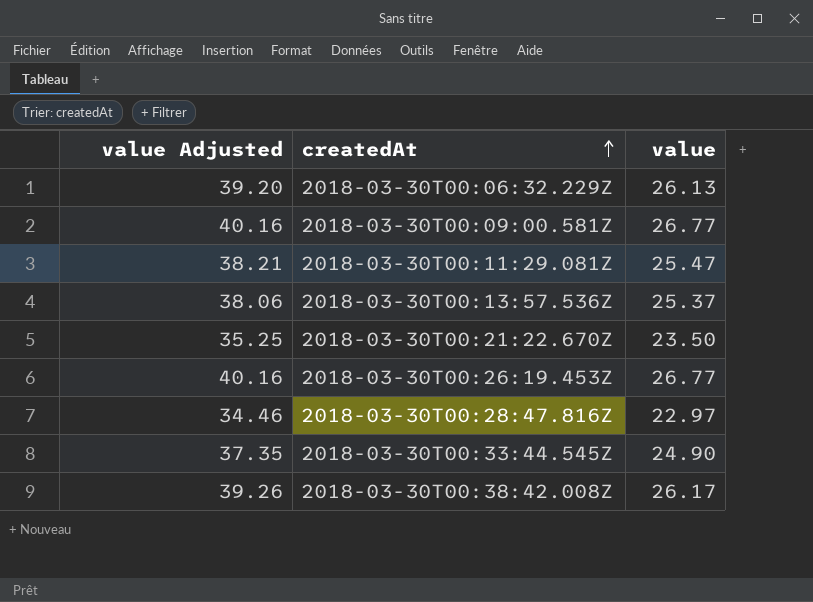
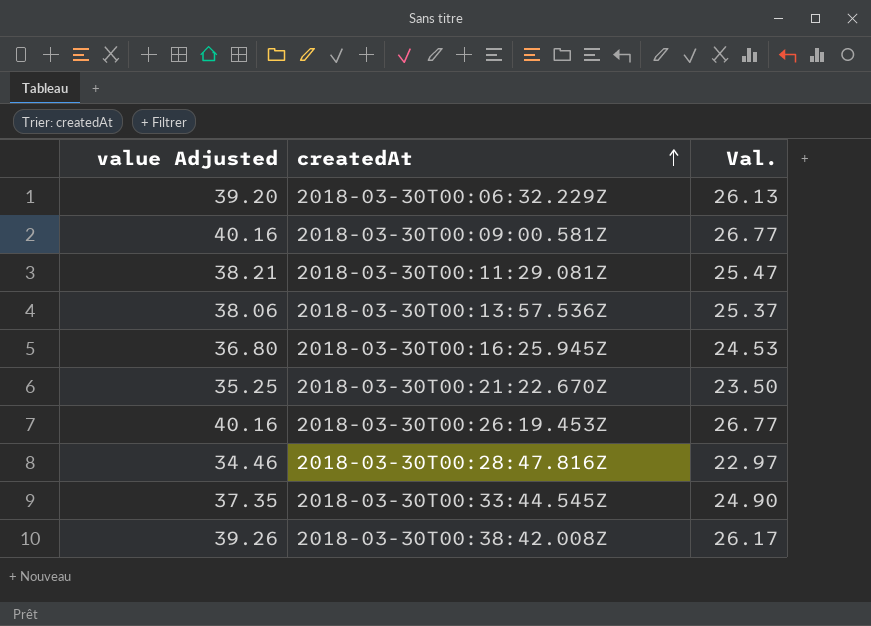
column name: value -> Val.
row 2018-03-30T00:16:25.945Z: none -> 36.80 | 24.53

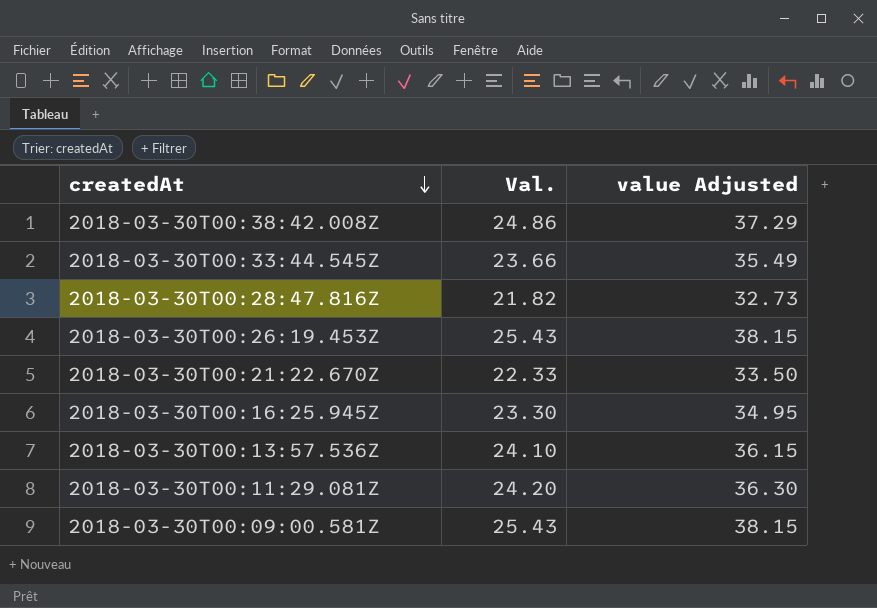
row order: createdAt ascending -> createdAt descending
column value Adjusted | position: 1 -> 3
row 2018-03-30T00:06:32.229Z: 39.20 | 26.13 -> none
2018-03-30T00:38:42.008Z | Val.: 26.17 -> 24.86
2018-03-30T00:38:42.008Z | value Adjusted: 39.26 -> 37.29
2018-03-30T00:33:44.545Z | Val.: 24.90 -> 23.66
2018-03-30T00:33:44.545Z | value Adjusted: 37.35 -> 35.49
2018-03-30T00:28:47.816Z | Val.: 22.97 -> 21.82
2018-03-30T00:28:47.816Z | value Adjusted: 34.46 -> 32.73
2018-03-30T00:26:19.453Z | Val.: 26.77 -> 25.43
2018-03-30T00:26:19.453Z | value Adjusted: 40.16 -> 38.15
2018-03-30T00:21:22.670Z | Val.: 23.50 -> 22.33
2018-03-30T00:21:22.670Z | value Adjusted: 35.25 -> 33.50
2018-03-30T00:16:25.945Z | Val.: 24.53 -> 23.30
2018-03-30T00:16:25.945Z | value Adjusted: 36.80 -> 34.95
2018-03-30T00:13:57.536Z | Val.: 25.37 -> 24.10
2018-03-30T00:13:57.536Z | value Adjusted: 38.06 -> 36.15
2018-03-30T00:11:29.081Z | Val.: 25.47 -> 24.20
2018-03-30T00:11:29.081Z | value Adjusted: 38.21 -> 36.30
2018-03-30T00:09:00.581Z | Val.: 26.77 -> 25.43
2018-03-30T00:09:00.581Z | value Adjusted: 40.16 -> 38.15

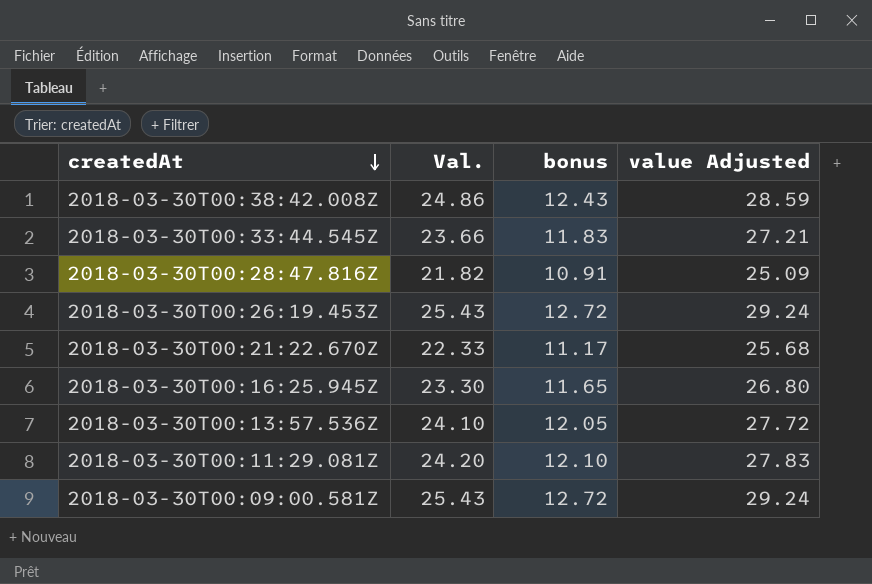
column bonus | formula: none -> [Val.] * 0.5
column value Adjusted | formula: [Val.] * 1.5 -> [Val.] * 1.15

